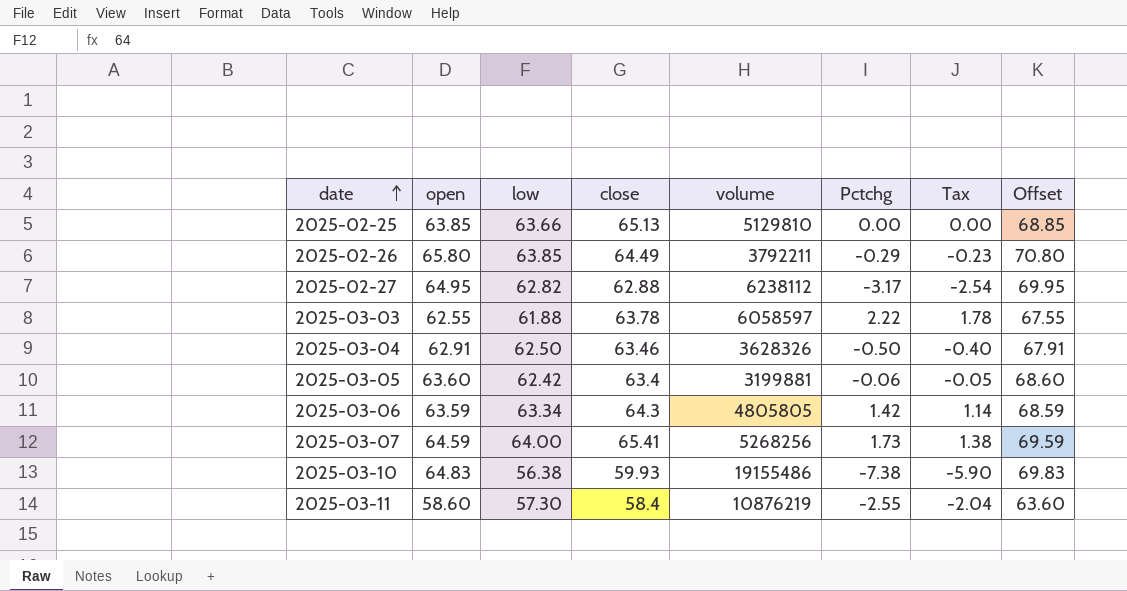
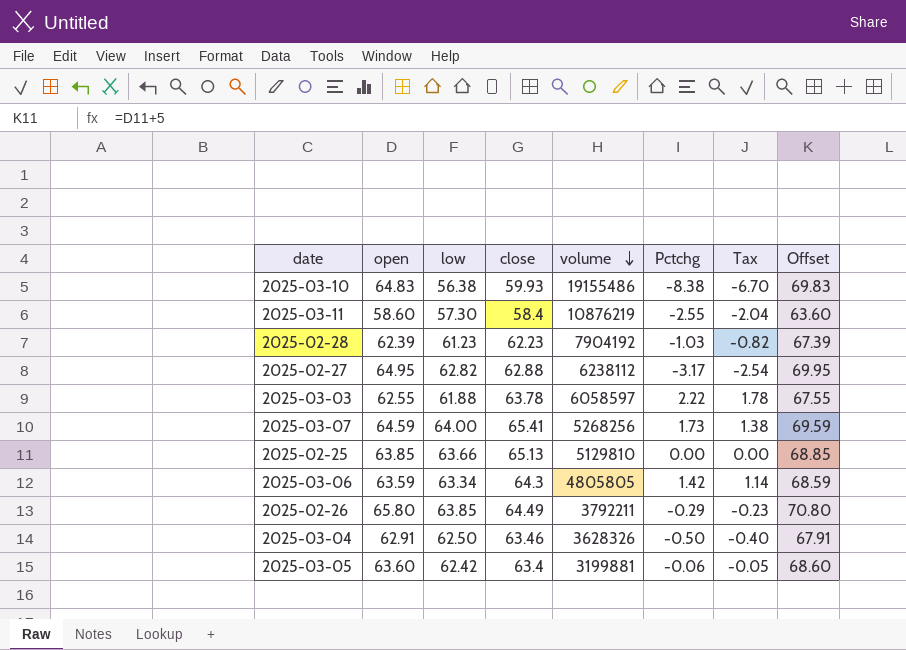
row order: date ascending -> volume descending
2025-03-10 | Pctchg: -7.38 -> -8.38
2025-03-10 | Tax: -5.90 -> -6.70
row 2025-02-28: none -> 62.39 | 61.23 | 62.23 | 7904192 | -1.03 | -0.82 | 67.39

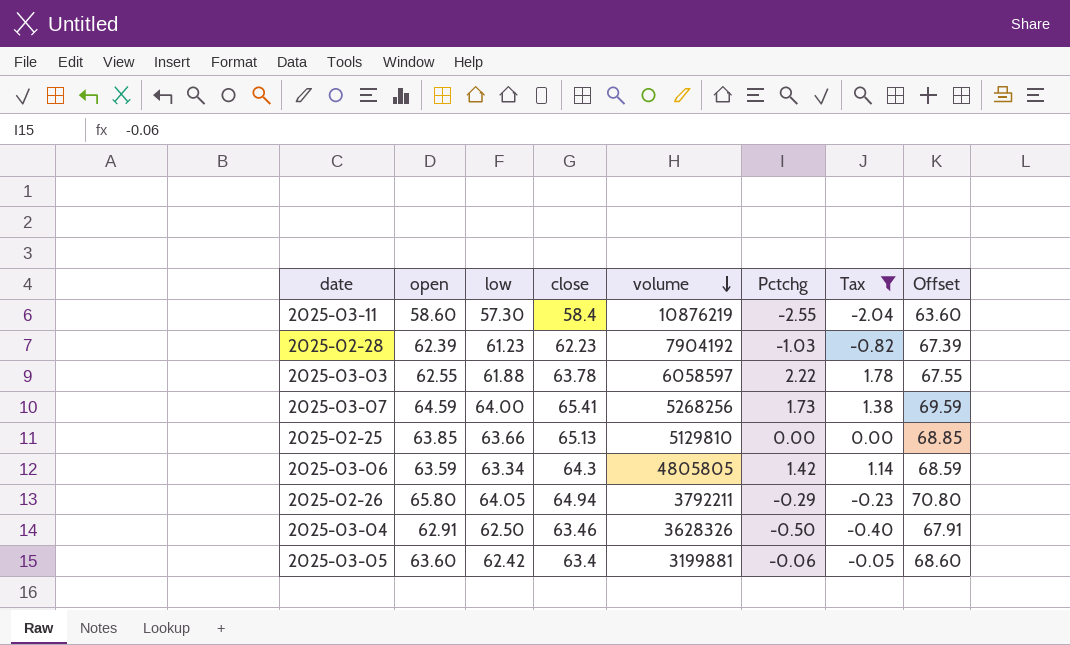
filter: none -> Tax >= -2.04
2025-02-26 | low: 63.85 -> 64.05
2025-02-26 | close: 64.49 -> 64.94

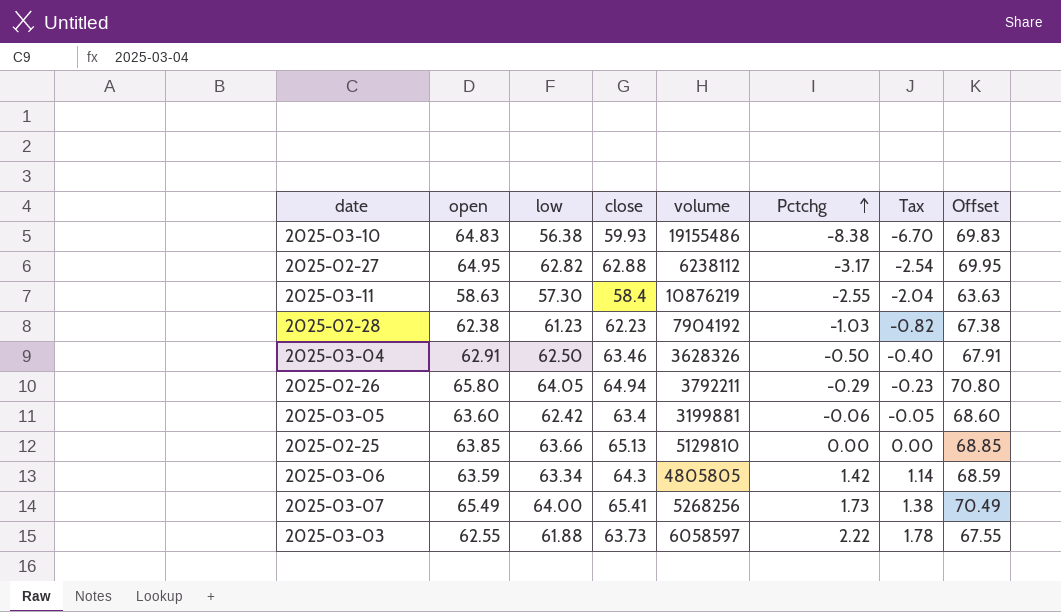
filter: Tax >= -2.04 -> none
row order: volume descending -> Pctchg ascending
2025-03-11 | open: 58.60 -> 58.63
2025-03-11 | Offset: 63.60 -> 63.63
2025-02-28 | open: 62.39 -> 62.38
2025-02-28 | Offset: 67.39 -> 67.38
2025-03-07 | open: 64.59 -> 65.49
2025-03-07 | Offset: 69.59 -> 70.49
2025-03-03 | close: 63.78 -> 63.73

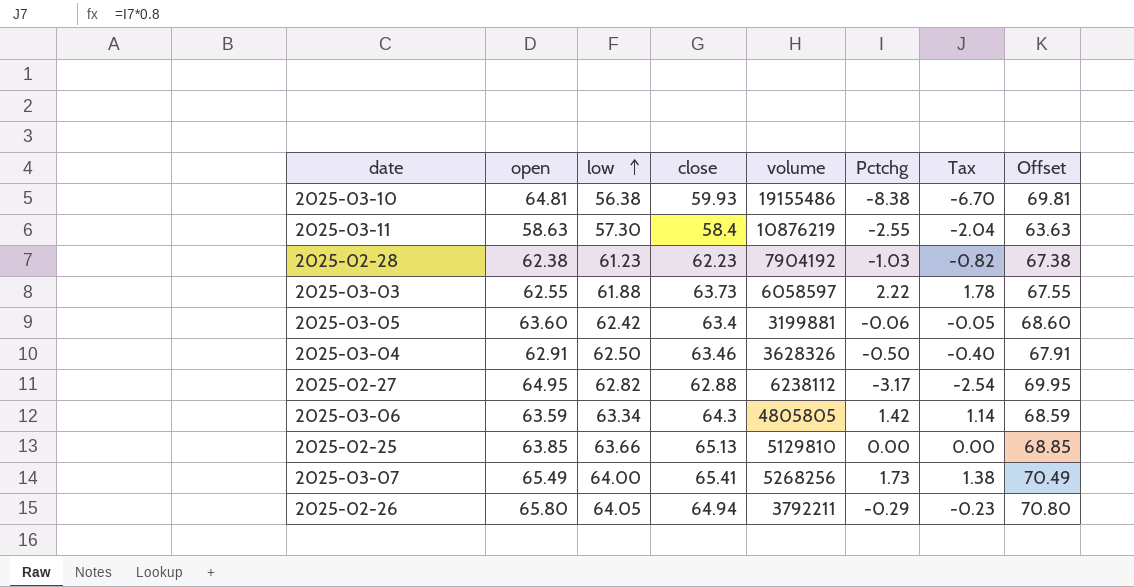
row order: Pctchg ascending -> low ascending
2025-03-10 | open: 64.83 -> 64.81
2025-03-10 | Offset: 69.83 -> 69.81

